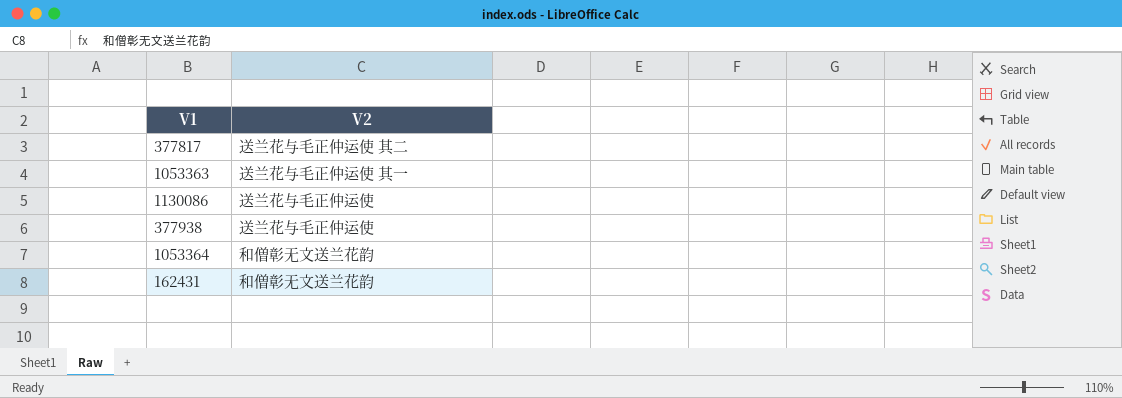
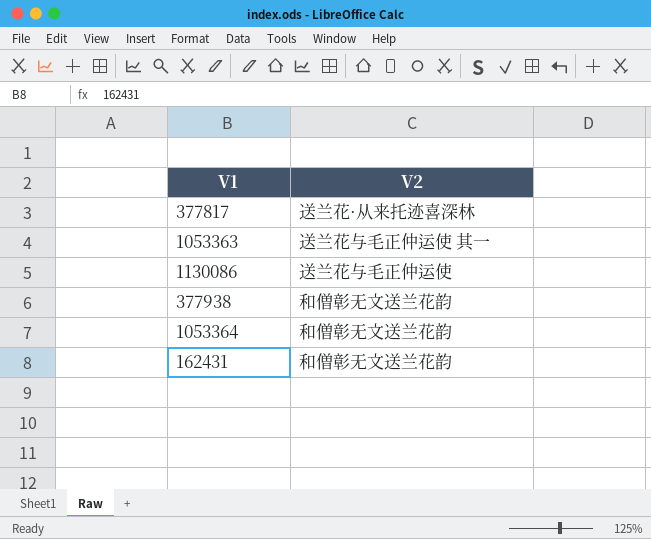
377817 | V2: 送兰花与毛正仲运使 其二 -> 送兰花·从来托迹喜深林
377938 | V2: 送兰花与毛正仲运使 -> 和僧彰无文送兰花韵

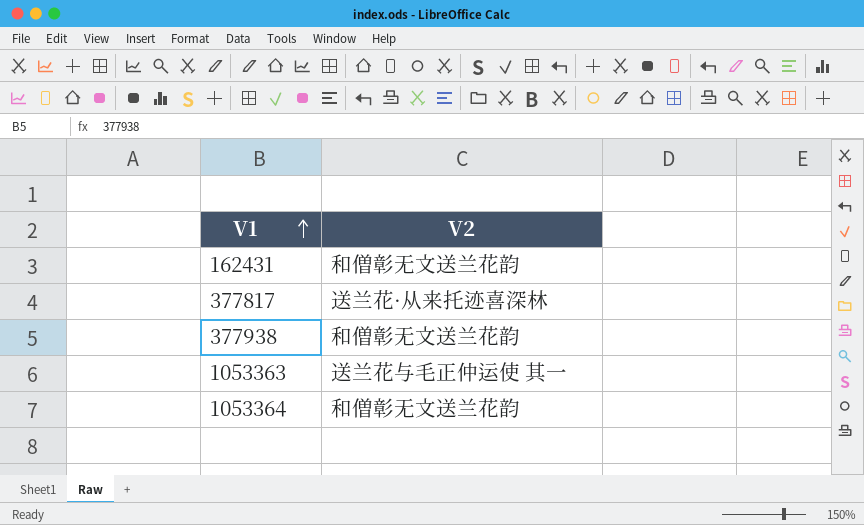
row order: none -> V1 ascending
row 1130086: 送兰花与毛正仲运使 -> none

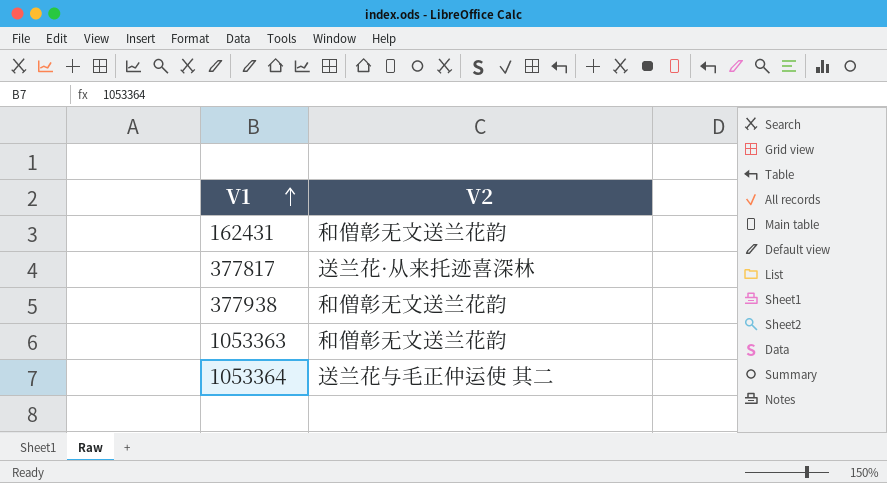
1053363 | V2: 送兰花与毛正仲运使 其一 -> 和僧彰无文送兰花韵
1053364 | V2: 和僧彰无文送兰花韵 -> 送兰花与毛正仲运使 其二

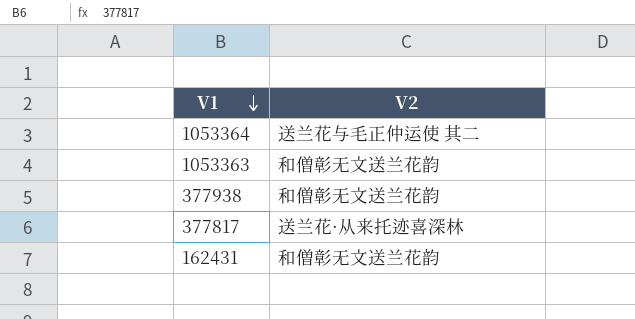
row order: V1 ascending -> V1 descending

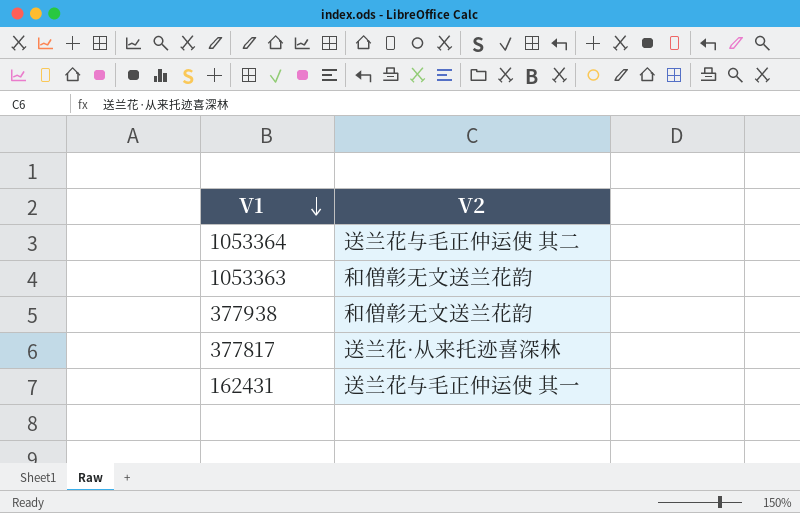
162431 | V2: 和僧彰无文送兰花韵 -> 送兰花与毛正仲运使 其一

